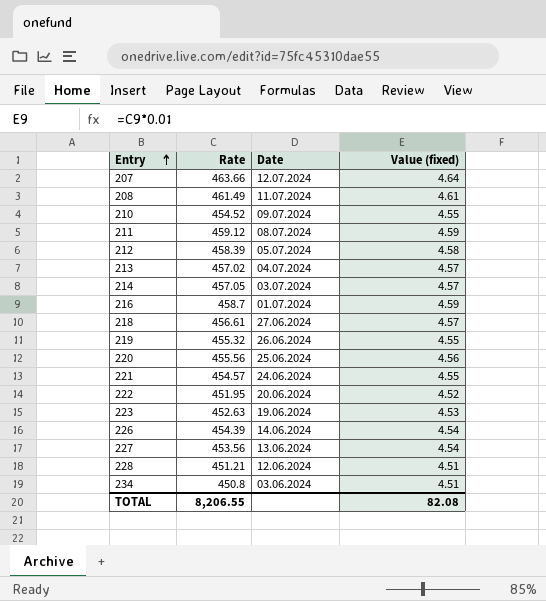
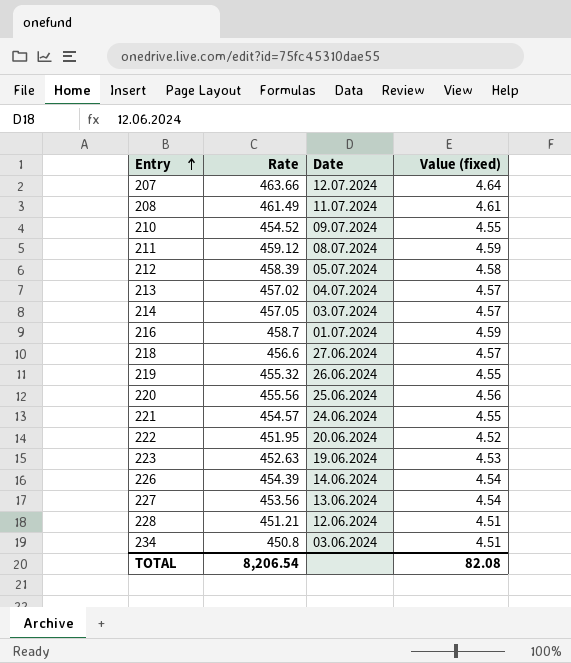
218 | Rate: 456.61 -> 456.6
TOTAL | Rate: 8,206.55 -> 8,206.54

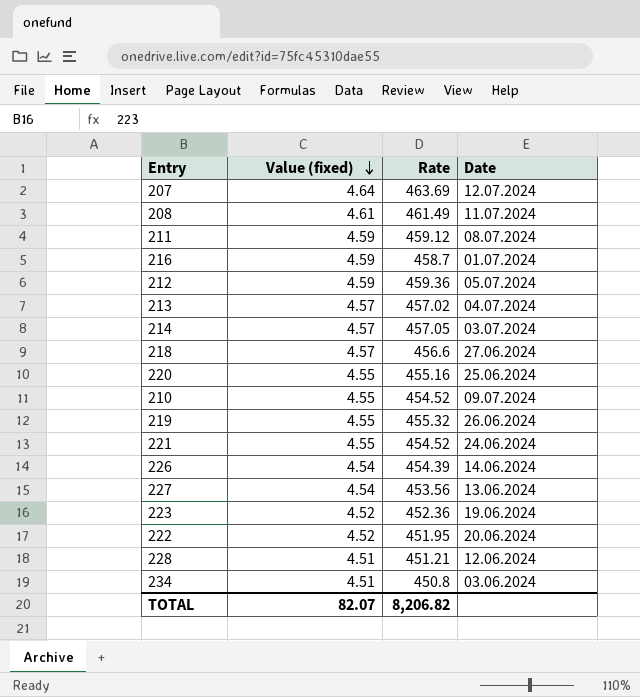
row order: Entry ascending -> Value (fixed) descending
column Value (fixed) | position: 4 -> 2
207 | Rate: 463.66 -> 463.69
212 | Value (fixed): 4.58 -> 4.59
212 | Rate: 458.39 -> 459.36
220 | Value (fixed): 4.56 -> 4.55
220 | Rate: 455.56 -> 455.16
221 | Rate: 454.57 -> 454.52
223 | Value (fixed): 4.53 -> 4.52
223 | Rate: 452.63 -> 452.36
TOTAL | Value (fixed): 82.08 -> 82.07
TOTAL | Rate: 8,206.54 -> 8,206.82

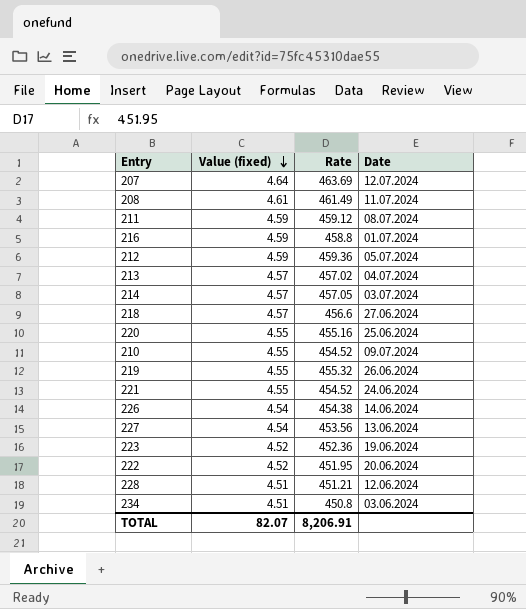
216 | Rate: 458.7 -> 458.8
226 | Rate: 454.39 -> 454.38
TOTAL | Rate: 8,206.82 -> 8,206.91

